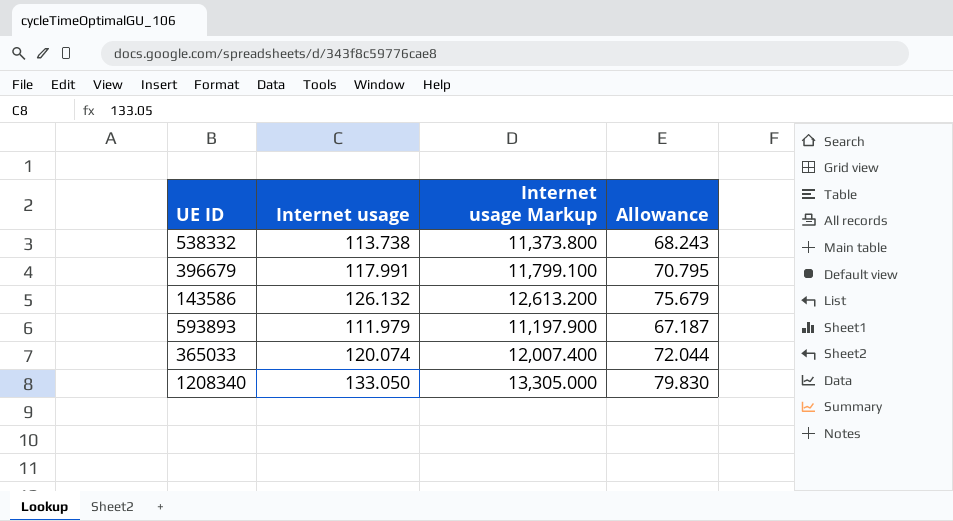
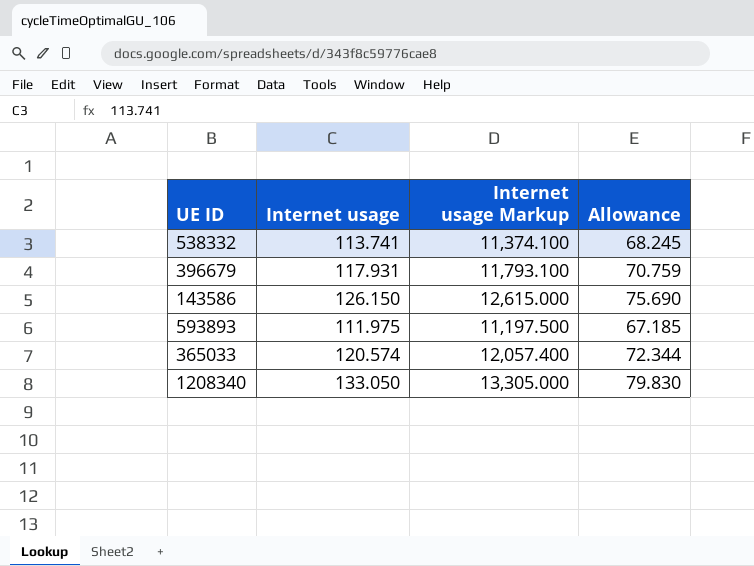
538332 | Internet usage: 113.738 -> 113.741
538332 | Internet usage Markup: 11,373.800 -> 11,374.100
538332 | Allowance: 68.243 -> 68.245
396679 | Internet usage: 117.991 -> 117.931
396679 | Internet usage Markup: 11,799.100 -> 11,793.100
396679 | Allowance: 70.795 -> 70.759
143586 | Internet usage: 126.132 -> 126.150
143586 | Internet usage Markup: 12,613.200 -> 12,615.000
143586 | Allowance: 75.679 -> 75.690
593893 | Internet usage: 111.979 -> 111.975
593893 | Internet usage Markup: 11,197.900 -> 11,197.500
593893 | Allowance: 67.187 -> 67.185
365033 | Internet usage: 120.074 -> 120.574
365033 | Internet usage Markup: 12,007.400 -> 12,057.400
365033 | Allowance: 72.044 -> 72.344

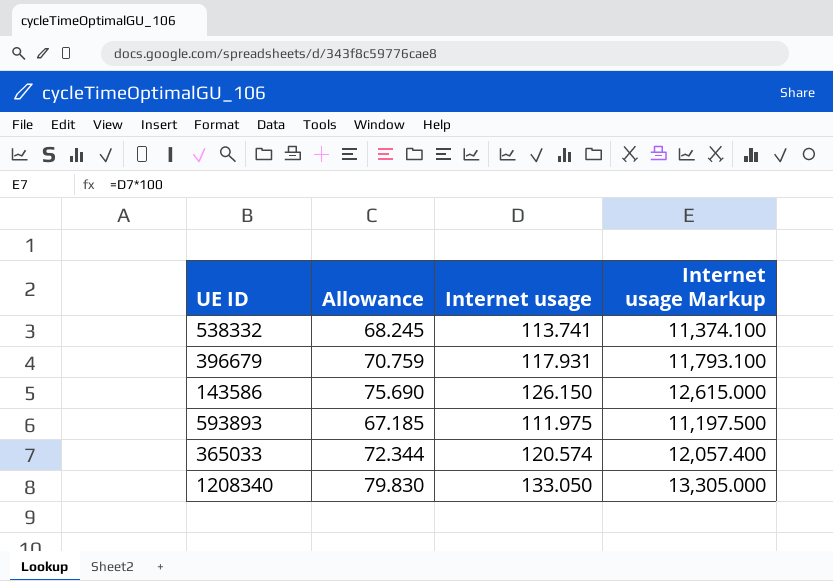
column Allowance | position: 4 -> 2

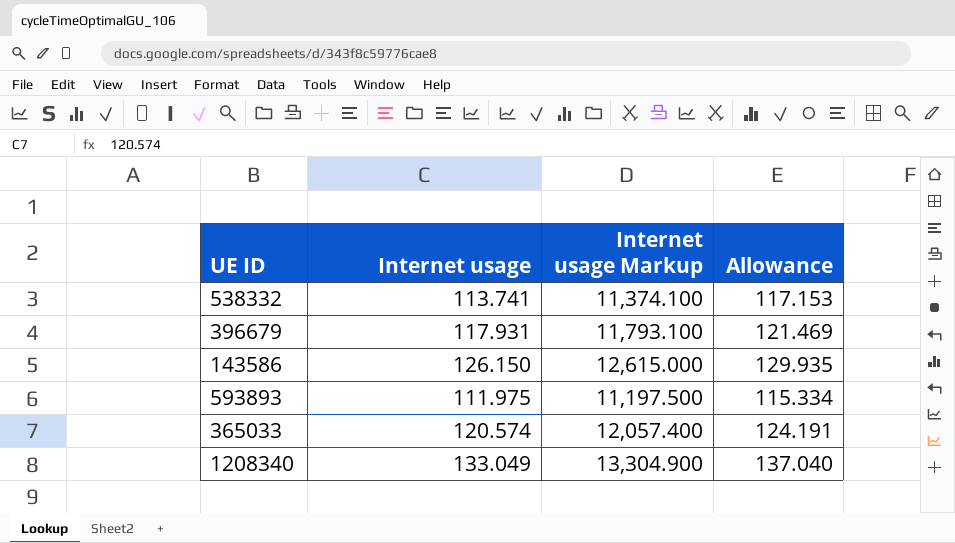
column Allowance | formula: [Internet usage] * 0.6 -> [Internet usage] * 1.03
column Allowance | position: 2 -> 4
1208340 | Internet usage: 133.050 -> 133.049
1208340 | Internet usage Markup: 13,305.000 -> 13,304.900

